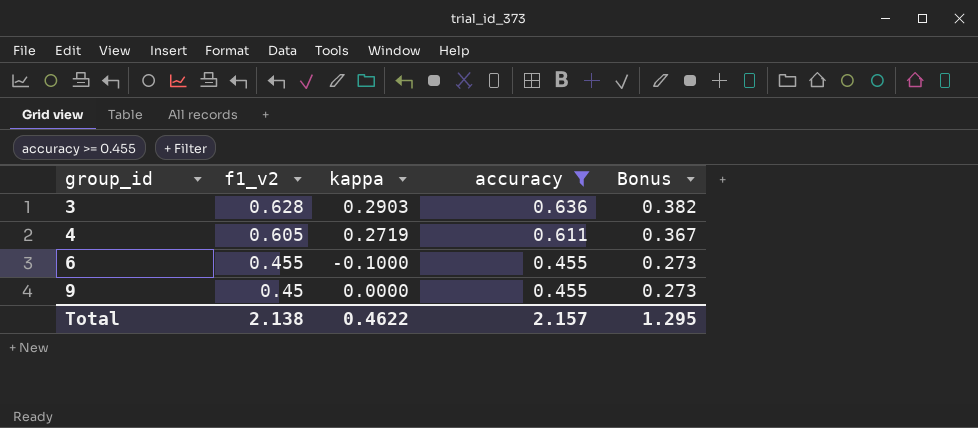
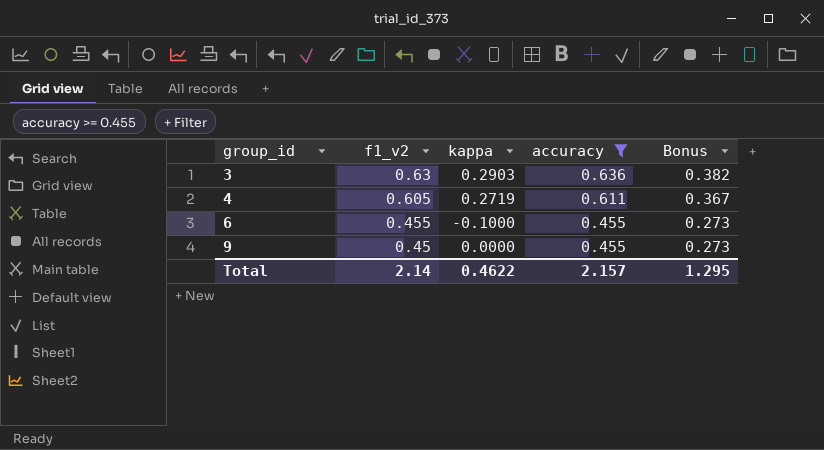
3 | f1_v2: 0.628 -> 0.63
Total | f1_v2: 2.138 -> 2.14

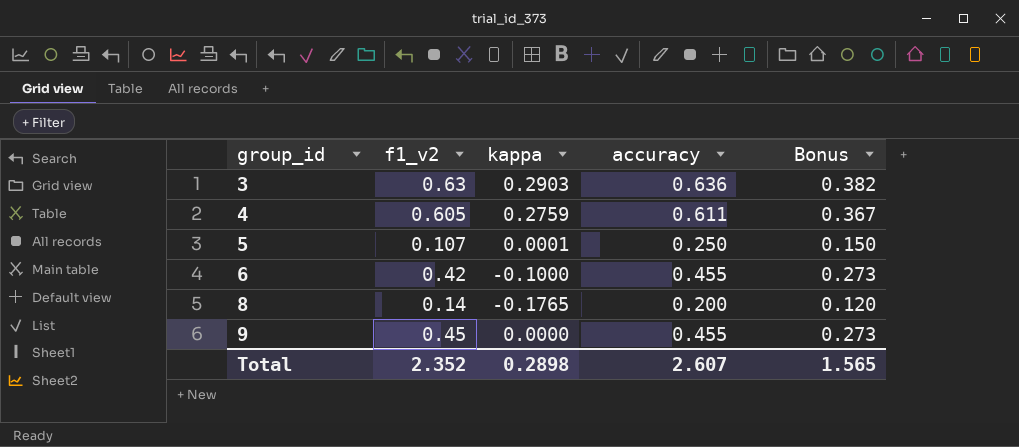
filter: accuracy >= 0.455 -> none
4 | kappa: 0.2719 -> 0.2759
6 | f1_v2: 0.455 -> 0.42
Total | f1_v2: 2.14 -> 2.352
Total | kappa: 0.4622 -> 0.2898
Total | accuracy: 2.157 -> 2.607
Total | Bonus: 1.295 -> 1.565

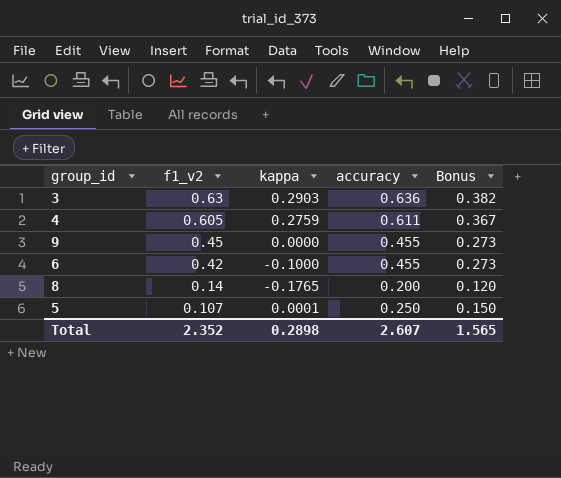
row order: group_id ascending -> f1_v2 descending

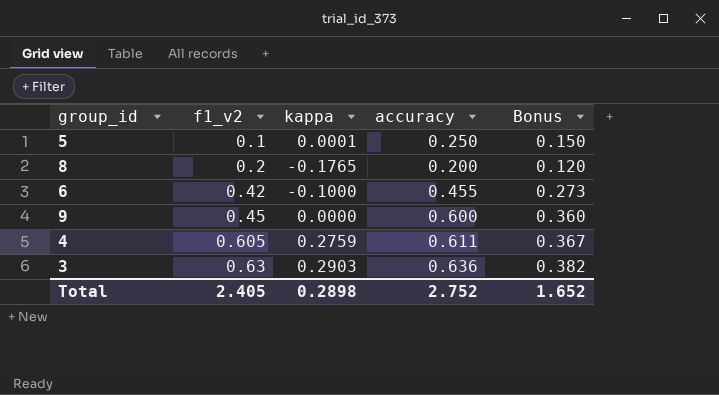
row order: f1_v2 descending -> f1_v2 ascending
5 | f1_v2: 0.107 -> 0.1
8 | f1_v2: 0.14 -> 0.2
9 | accuracy: 0.455 -> 0.600
9 | Bonus: 0.273 -> 0.360
Total | f1_v2: 2.352 -> 2.405
Total | accuracy: 2.607 -> 2.752
Total | Bonus: 1.565 -> 1.652

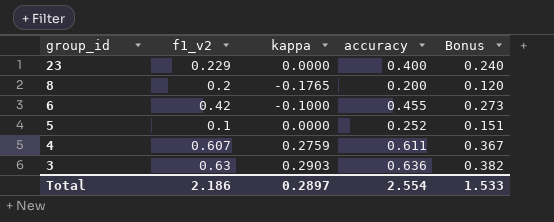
row order: f1_v2 ascending -> group_id descending
row 9: 0.45 | 0.0000 | 0.600 | 0.360 -> none
row 23: none -> 0.229 | 0.0000 | 0.400 | 0.240
5 | kappa: 0.0001 -> 0.0000
5 | accuracy: 0.250 -> 0.252
5 | Bonus: 0.150 -> 0.151
4 | f1_v2: 0.605 -> 0.607
Total | f1_v2: 2.405 -> 2.186
Total | kappa: 0.2898 -> 0.2897
Total | accuracy: 2.752 -> 2.554
Total | Bonus: 1.652 -> 1.533

